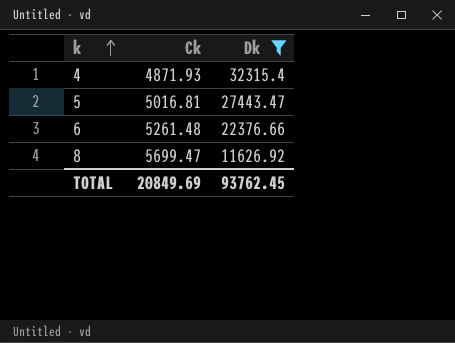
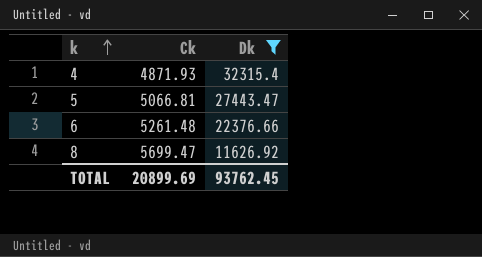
5 | Ck: 5016.81 -> 5066.81
TOTAL | Ck: 20849.69 -> 20899.69

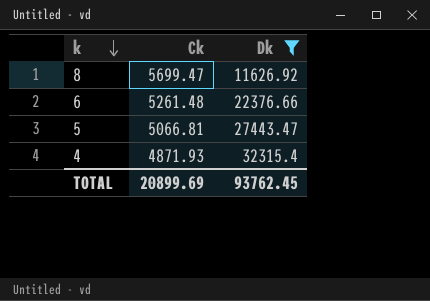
row order: k ascending -> k descending

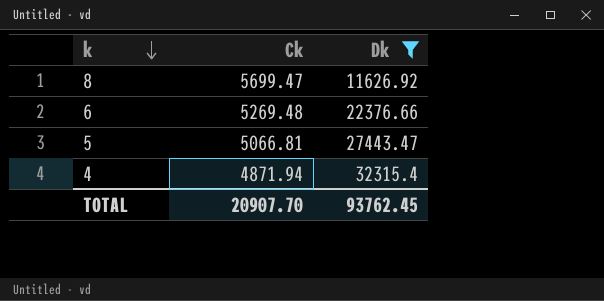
6 | Ck: 5261.48 -> 5269.48
4 | Ck: 4871.93 -> 4871.94
TOTAL | Ck: 20899.69 -> 20907.70

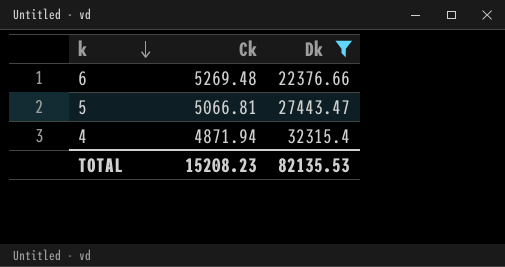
row 8: 5699.47 | 11626.92 -> none
TOTAL | Ck: 20907.70 -> 15208.23
TOTAL | Dk: 93762.45 -> 82135.53

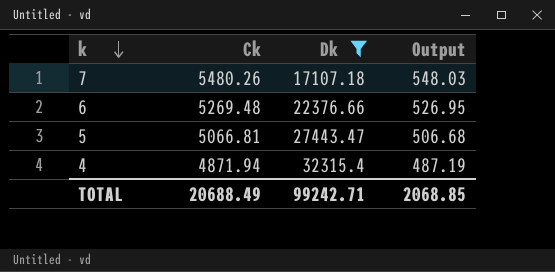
column Output | formula: none -> [Ck] * 0.1
row 7: none -> 5480.26 | 17107.18 | 548.03
TOTAL | Ck: 15208.23 -> 20688.49
TOTAL | Dk: 82135.53 -> 99242.71

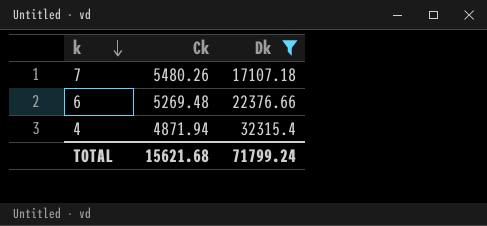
column Output | formula: [Ck] * 0.1 -> none
row 5: 5066.81 | 27443.47 | 506.68 -> none
TOTAL | Ck: 20688.49 -> 15621.68
TOTAL | Dk: 99242.71 -> 71799.24

